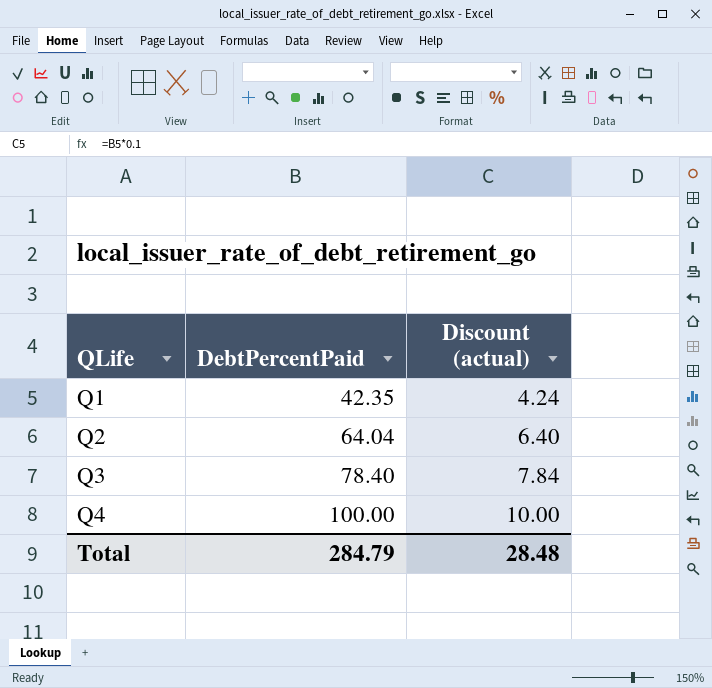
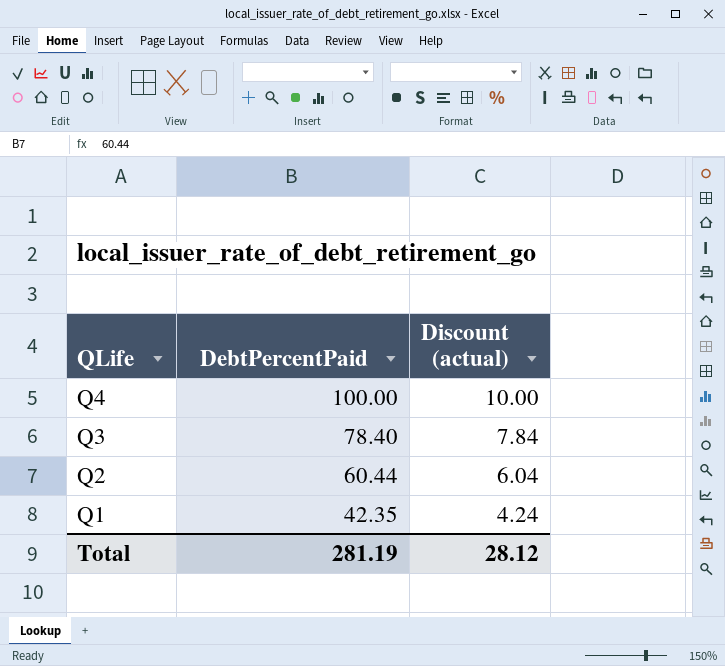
row order: QLife ascending -> QLife descending
Q2 | DebtPercentPaid: 64.04 -> 60.44
Q2 | Discount (actual): 6.40 -> 6.04
Total | DebtPercentPaid: 284.79 -> 281.19
Total | Discount (actual): 28.48 -> 28.12

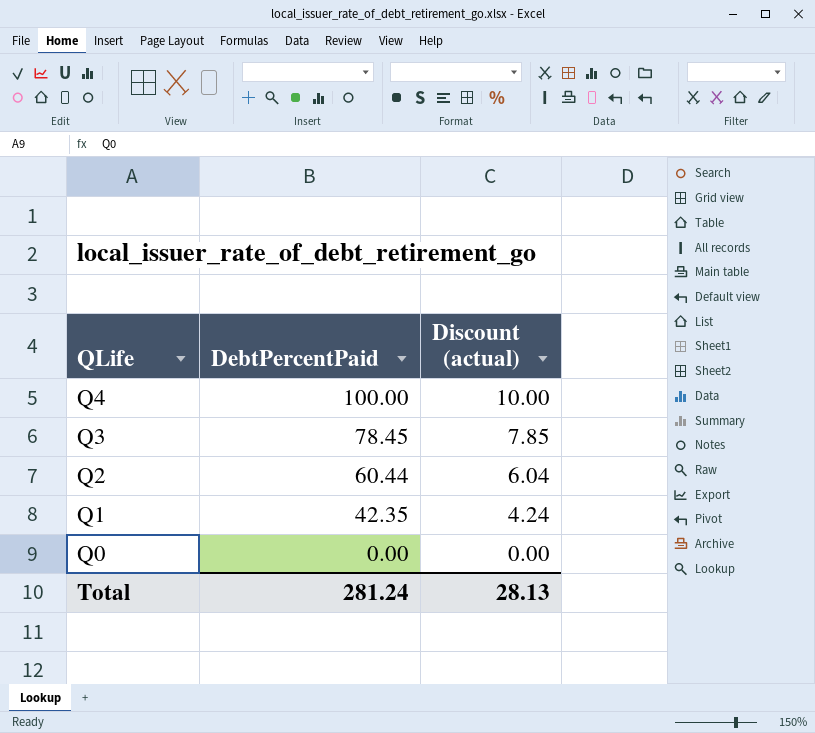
Q3 | DebtPercentPaid: 78.40 -> 78.45
Q3 | Discount (actual): 7.84 -> 7.85
row Q0: none -> 0.00 | 0.00
Total | DebtPercentPaid: 281.19 -> 281.24
Total | Discount (actual): 28.12 -> 28.13

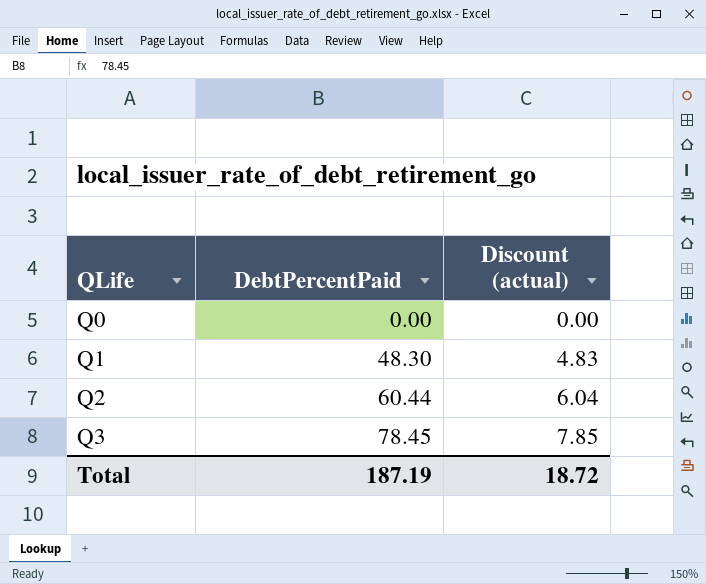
row order: QLife descending -> QLife ascending
row Q4: 100.00 | 10.00 -> none
Q1 | DebtPercentPaid: 42.35 -> 48.30
Q1 | Discount (actual): 4.24 -> 4.83
Total | DebtPercentPaid: 281.24 -> 187.19
Total | Discount (actual): 28.13 -> 18.72

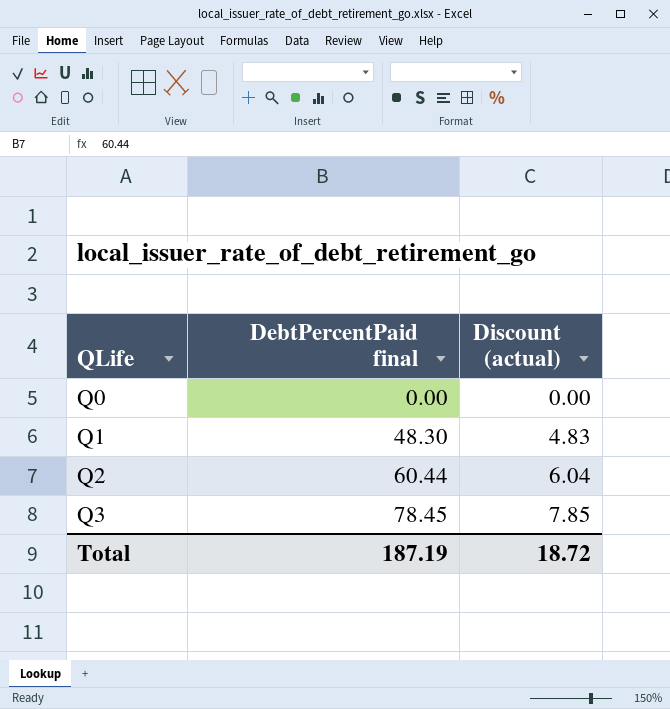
column name: DebtPercentPaid -> DebtPercentPaid final

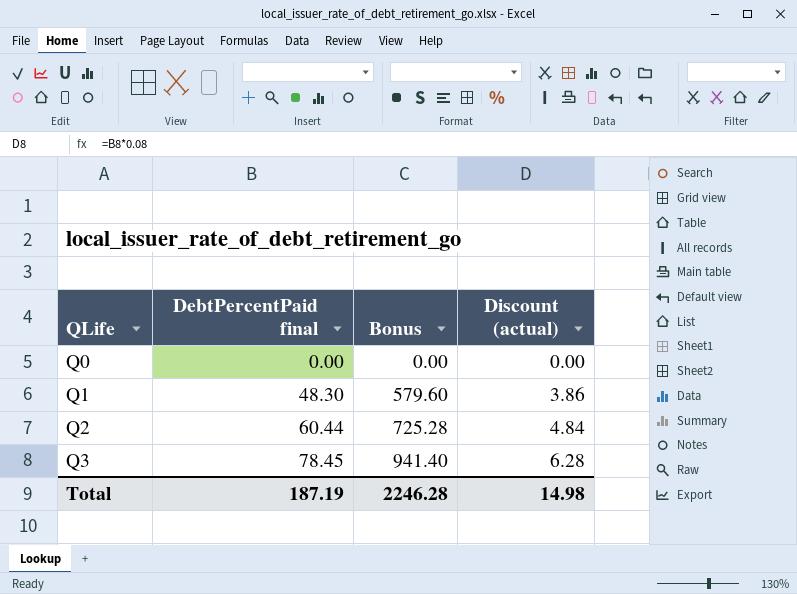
column Bonus | formula: none -> [DebtPercentPaid final] * 12
column Discount (actual) | formula: [DebtPercentPaid final] * 0.1 -> [DebtPercentPaid final] * 0.08
Total | Discount (actual): 18.72 -> 14.98

